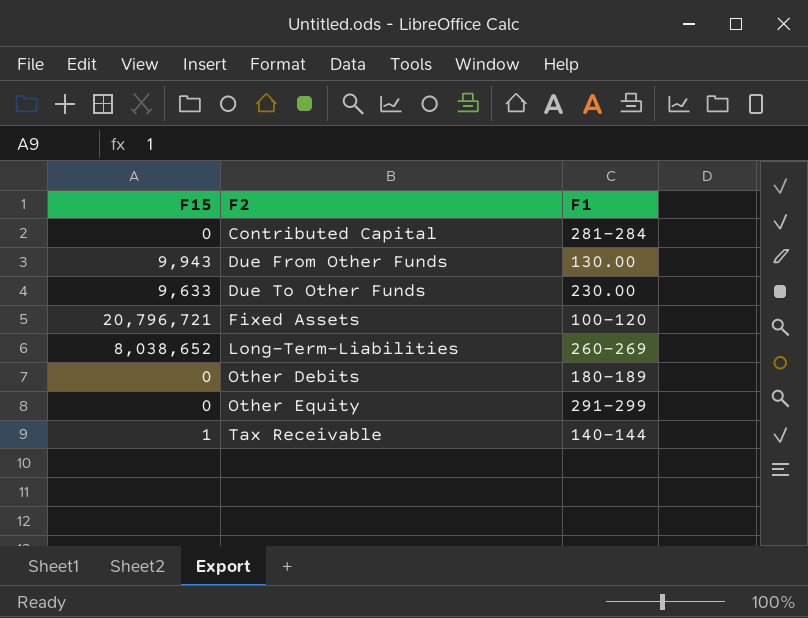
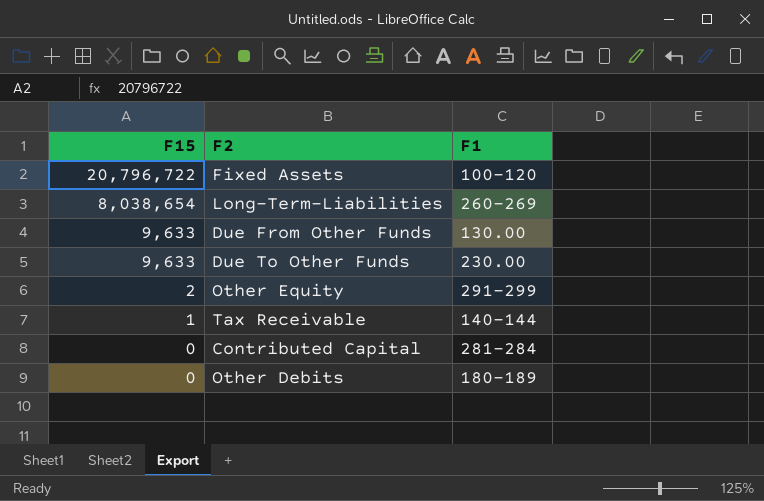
row order: F2 ascending -> F15 descending
Fixed Assets | F15: 20,796,721 -> 20,796,722
Long-Term-Liabilities | F15: 8,038,652 -> 8,038,654
Due From Other Funds | F15: 9,943 -> 9,633
Other Equity | F15: 0 -> 2

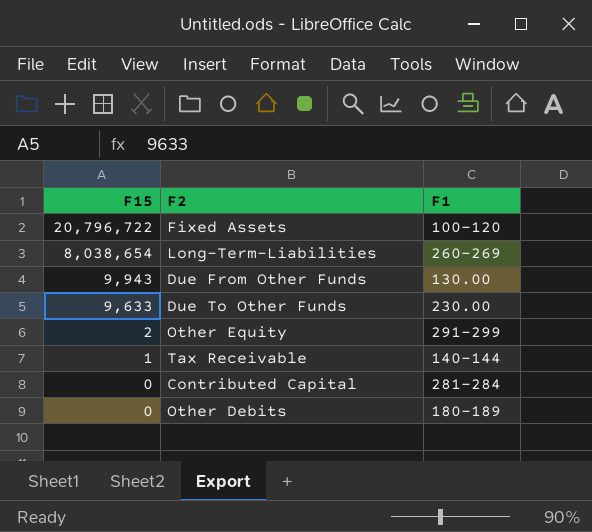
Due From Other Funds | F15: 9,633 -> 9,943

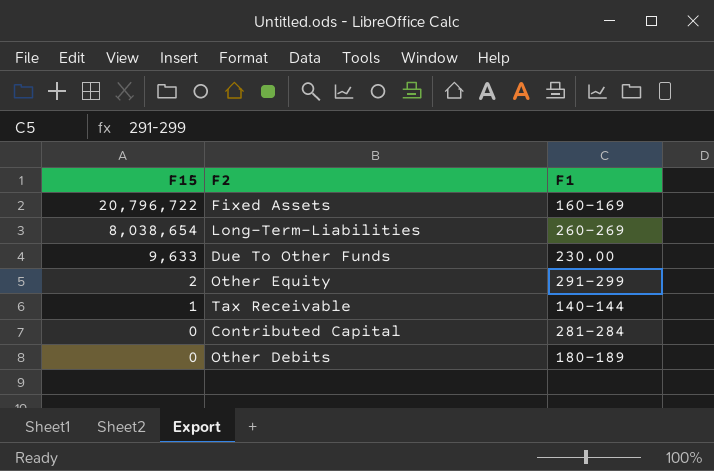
row Due From Other Funds: 9,943 | 130.00 -> none
Fixed Assets | F1: 100-120 -> 160-169

